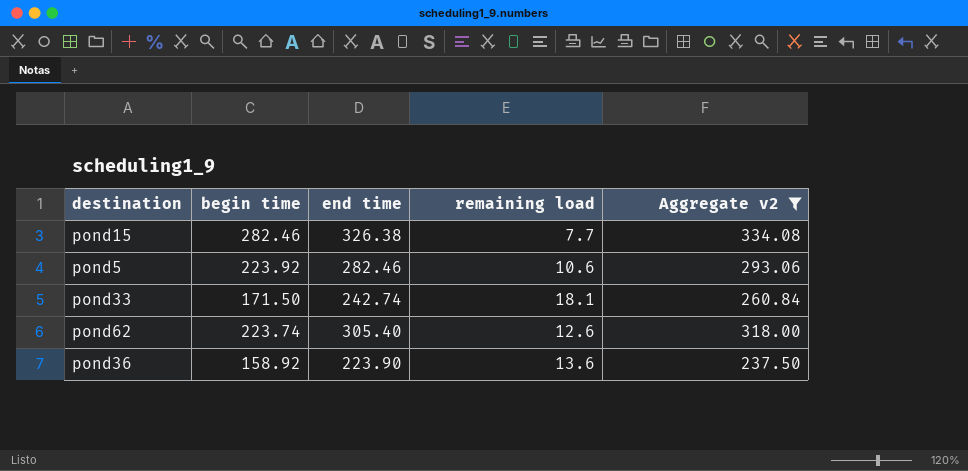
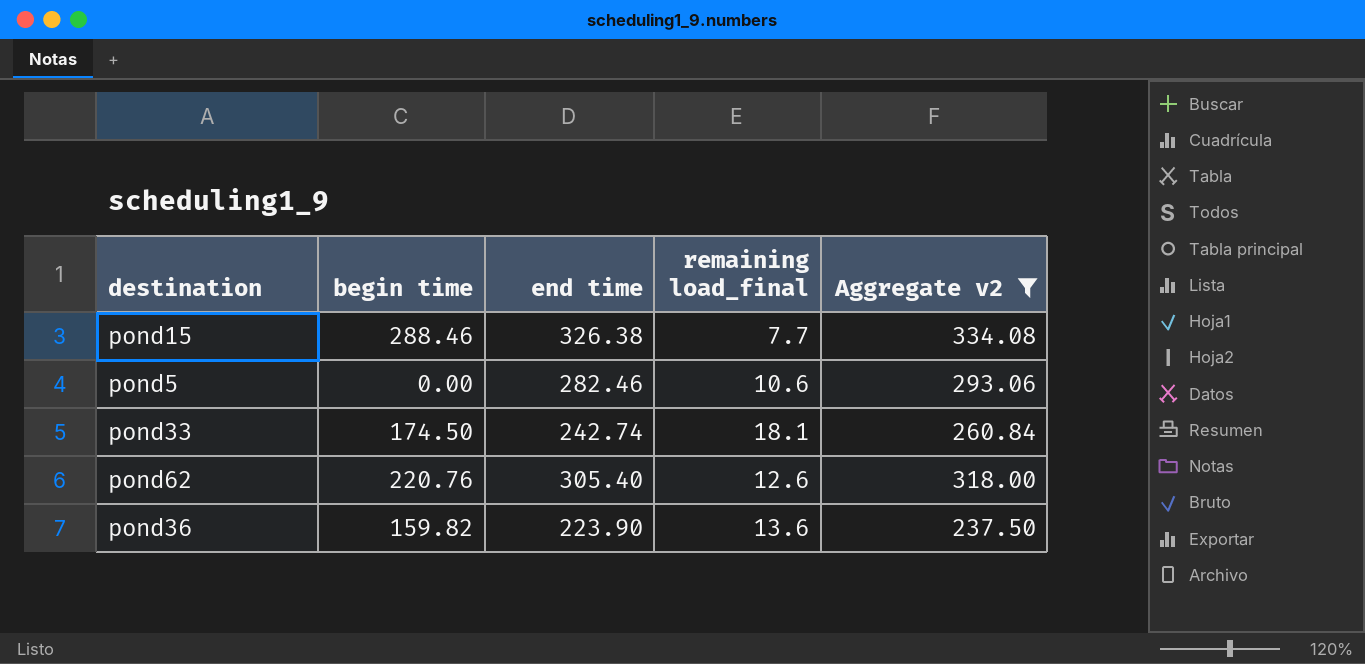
column name: remaining load -> remaining load_final
pond15 | begin time: 282.46 -> 288.46
pond5 | begin time: 223.92 -> 0.00
pond33 | begin time: 171.50 -> 174.50
pond62 | begin time: 223.74 -> 220.76
pond36 | begin time: 158.92 -> 159.82

